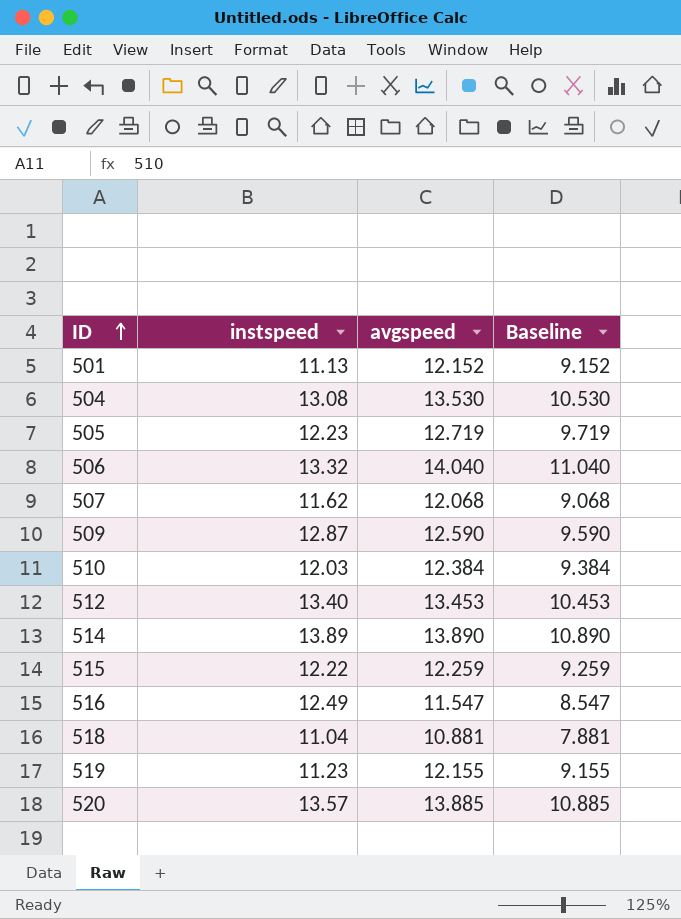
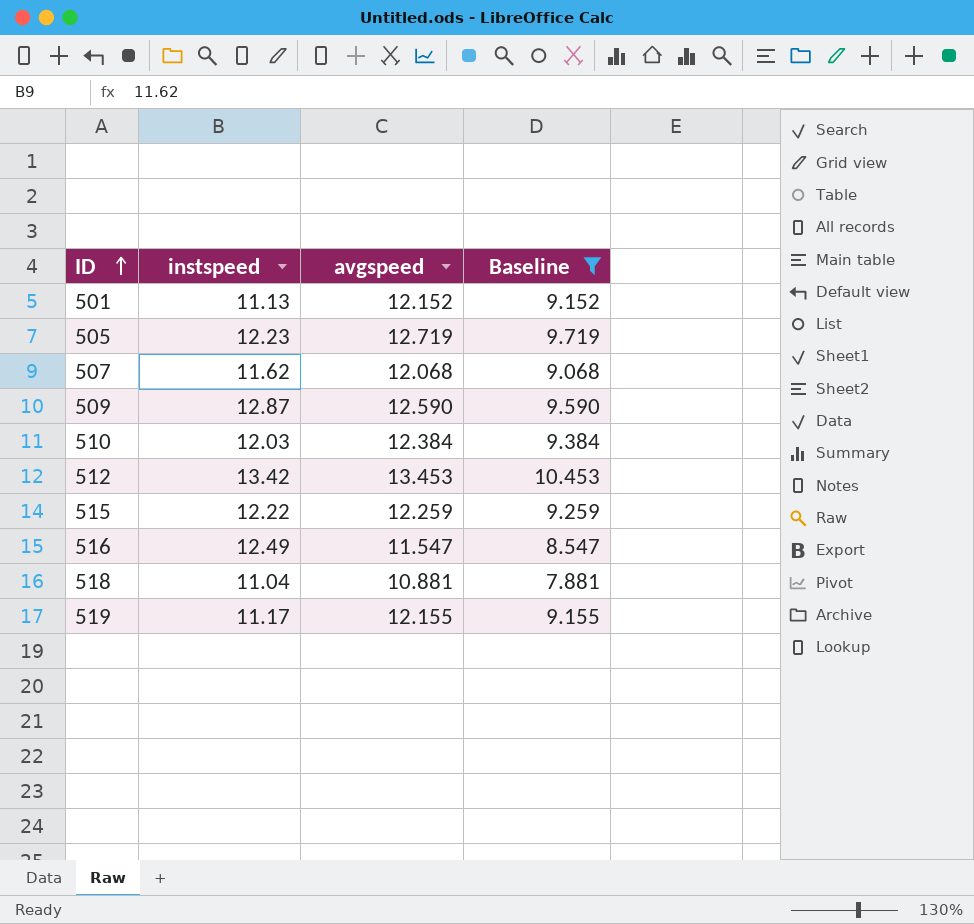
filter: none -> Baseline <= 10.453
512 | instspeed: 13.40 -> 13.42
519 | instspeed: 11.23 -> 11.17

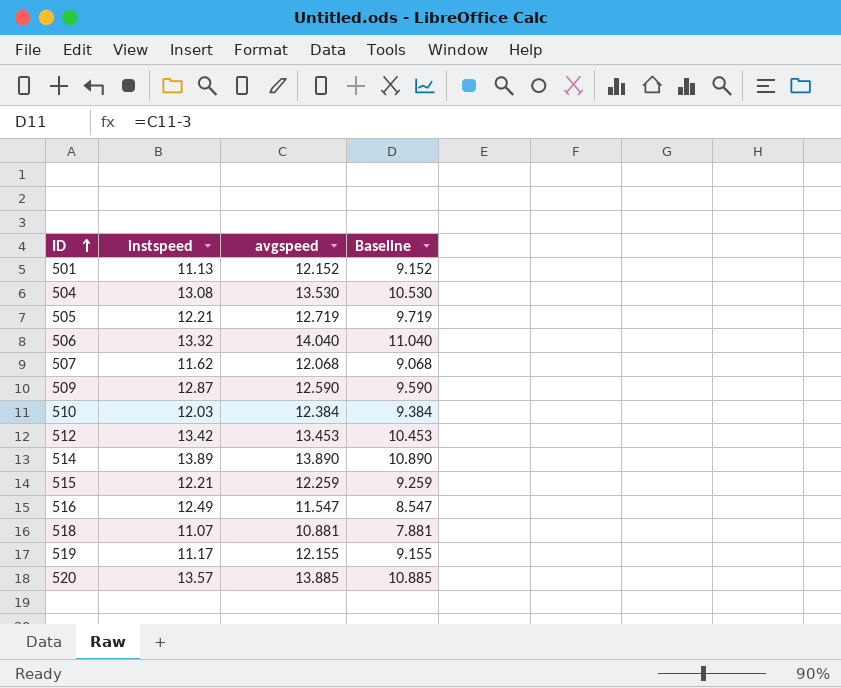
filter: Baseline <= 10.453 -> none
505 | instspeed: 12.23 -> 12.21
515 | instspeed: 12.22 -> 12.21
518 | instspeed: 11.04 -> 11.07

